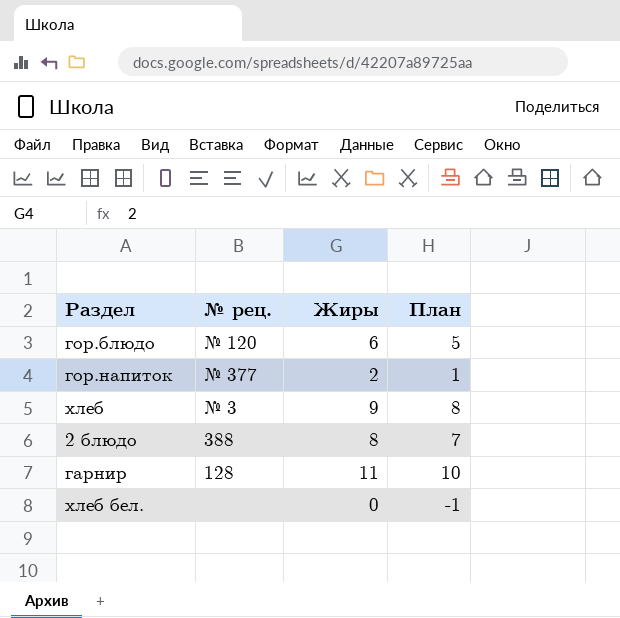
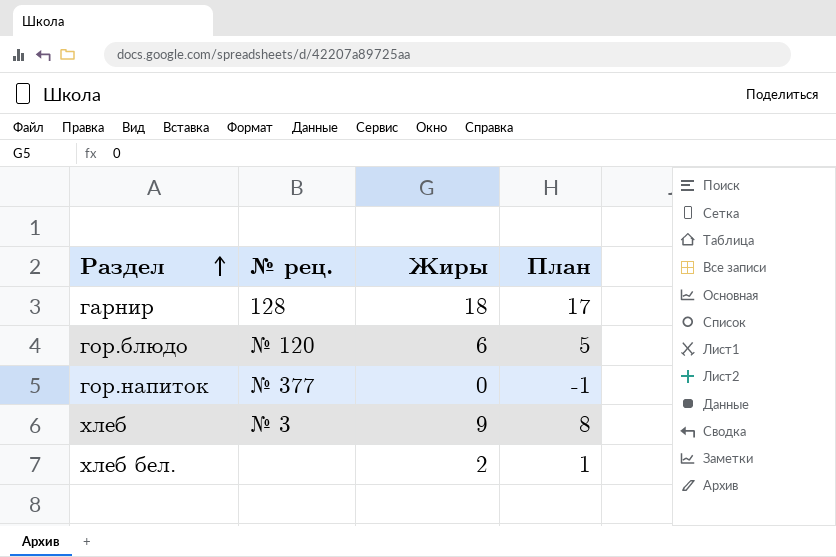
row order: none -> Раздел ascending
row 2 блюдо: 388 | 8 | 7 -> none
гарнир | Жиры: 11 -> 18
гарнир | План: 10 -> 17
гор.напиток | Жиры: 2 -> 0
гор.напиток | План: 1 -> -1
хлеб бел. | Жиры: 0 -> 2
хлеб бел. | План: -1 -> 1

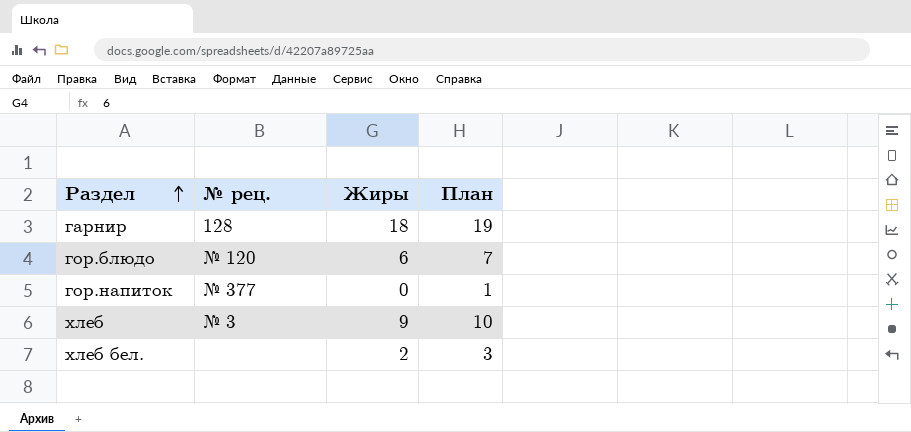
column План | formula: [Жиры] - 1 -> [Жиры] + 1

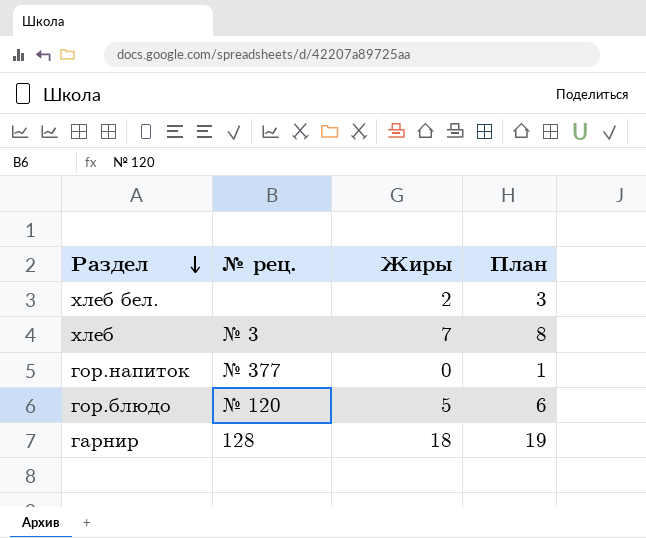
row order: Раздел ascending -> Раздел descending
хлеб | Жиры: 9 -> 7
хлеб | План: 10 -> 8
гор.блюдо | Жиры: 6 -> 5
гор.блюдо | План: 7 -> 6

